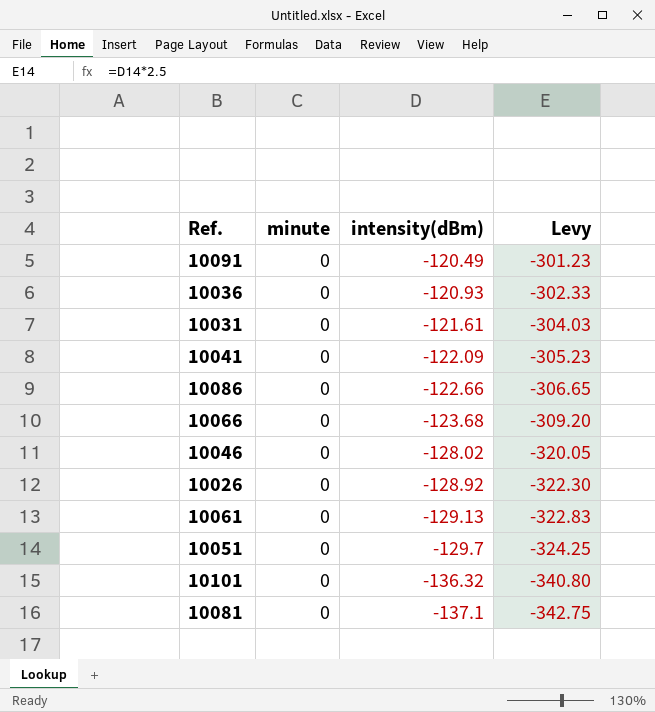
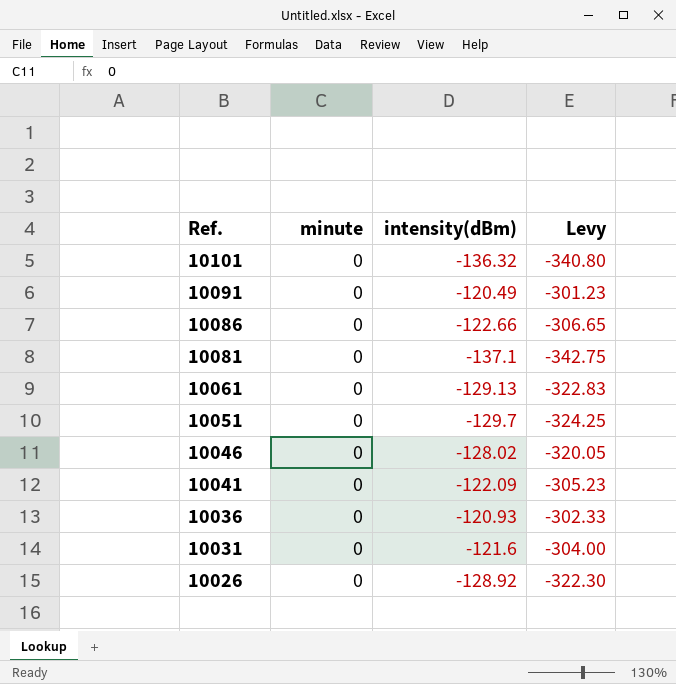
row order: intensity(dBm) descending -> Ref. descending
row 10066: 0 | -123.68 | -309.20 -> none
10031 | intensity(dBm): -121.61 -> -121.6
10031 | Levy: -304.03 -> -304.00

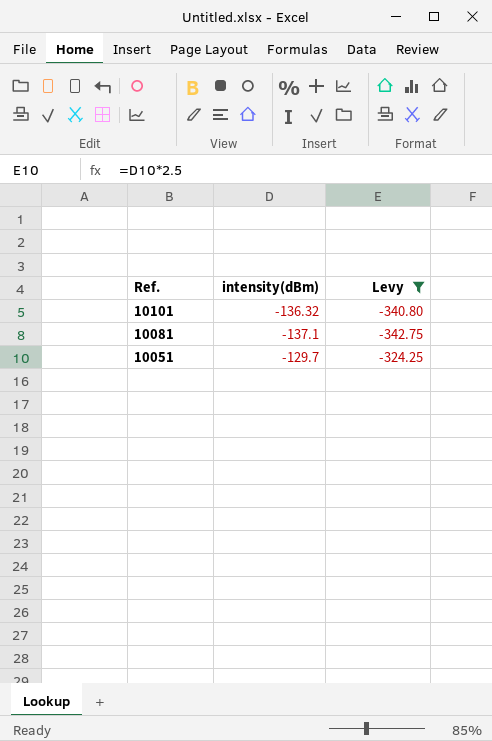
filter: none -> Levy <= -324.25
column minute | position: 2 -> none

